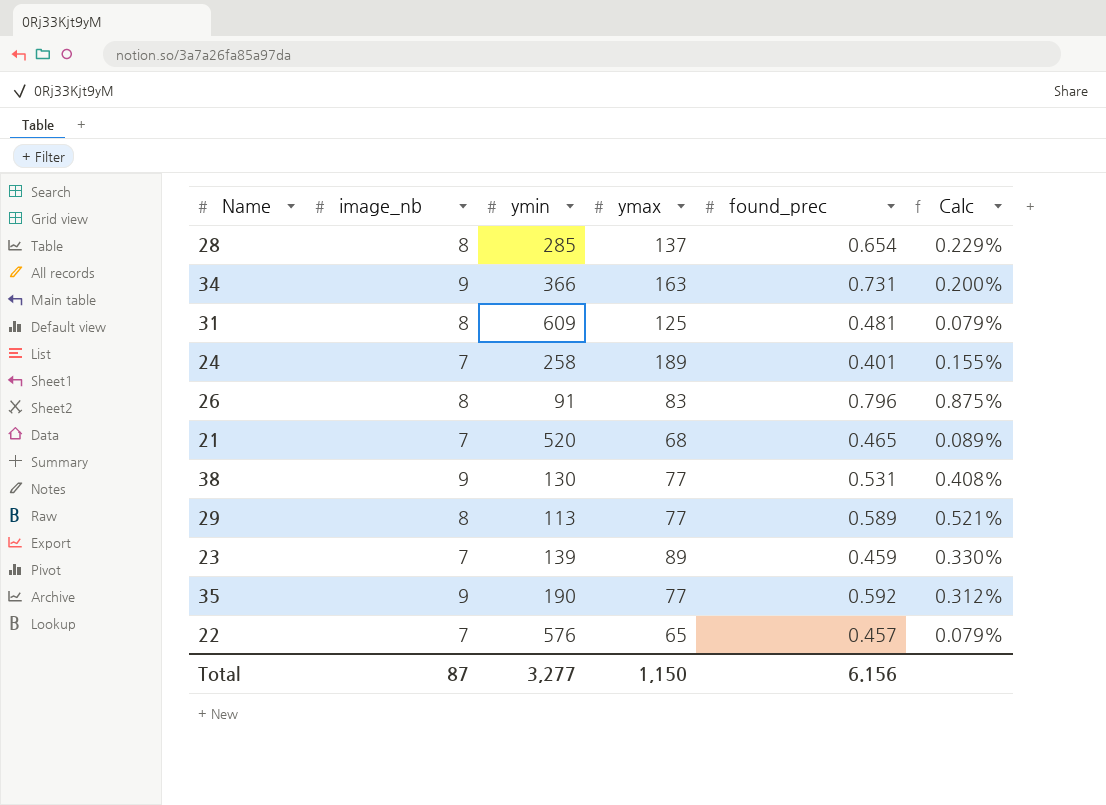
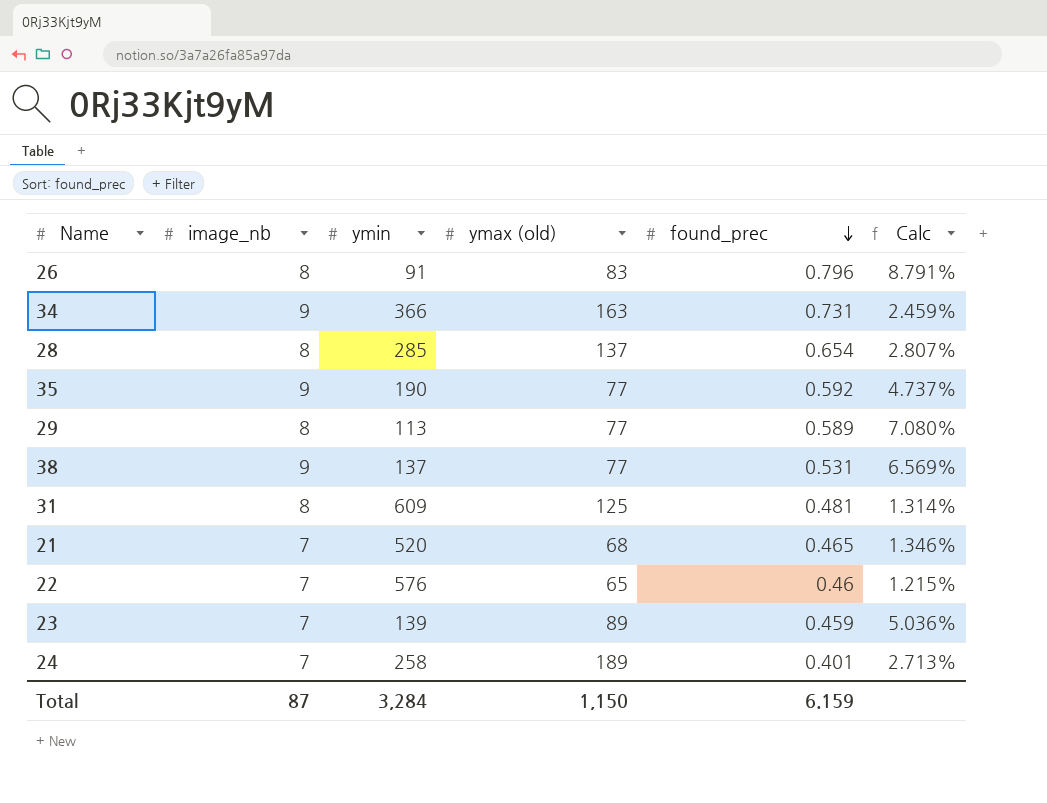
row order: none -> found_prec descending
column name: ymax -> ymax (old)
column Calc | formula: [found_prec] / [ymin] -> [image_nb] / [ymin]
38 | ymin: 130 -> 137
22 | found_prec: 0.457 -> 0.46
Total | ymin: 3,277 -> 3,284
Total | found_prec: 6.156 -> 6.159

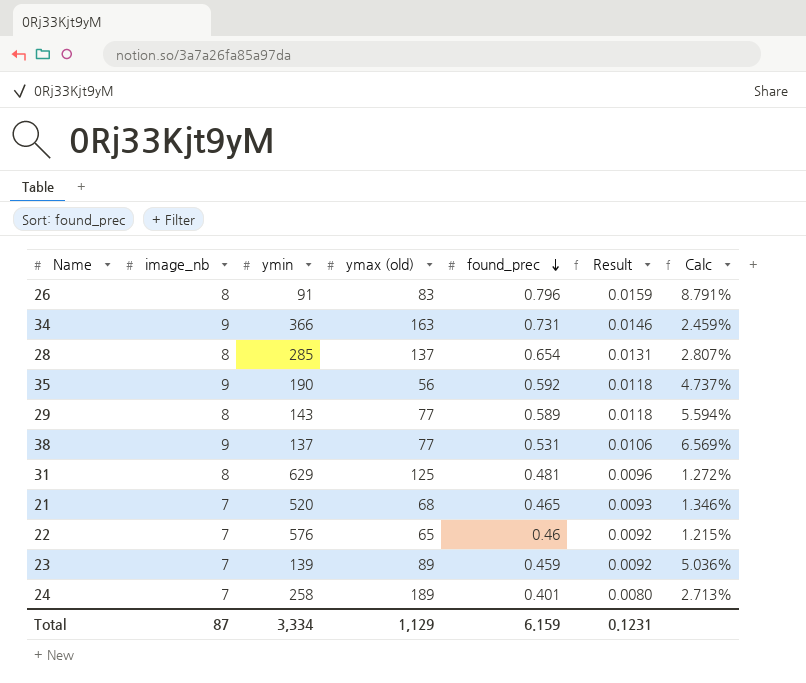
column Result | formula: none -> [found_prec] * 0.02
35 | ymax (old): 77 -> 56
29 | ymin: 113 -> 143
29 | Calc: 7.080% -> 5.594%
31 | ymin: 609 -> 629
31 | Calc: 1.314% -> 1.272%
Total | ymin: 3,284 -> 3,334
Total | ymax (old): 1,150 -> 1,129

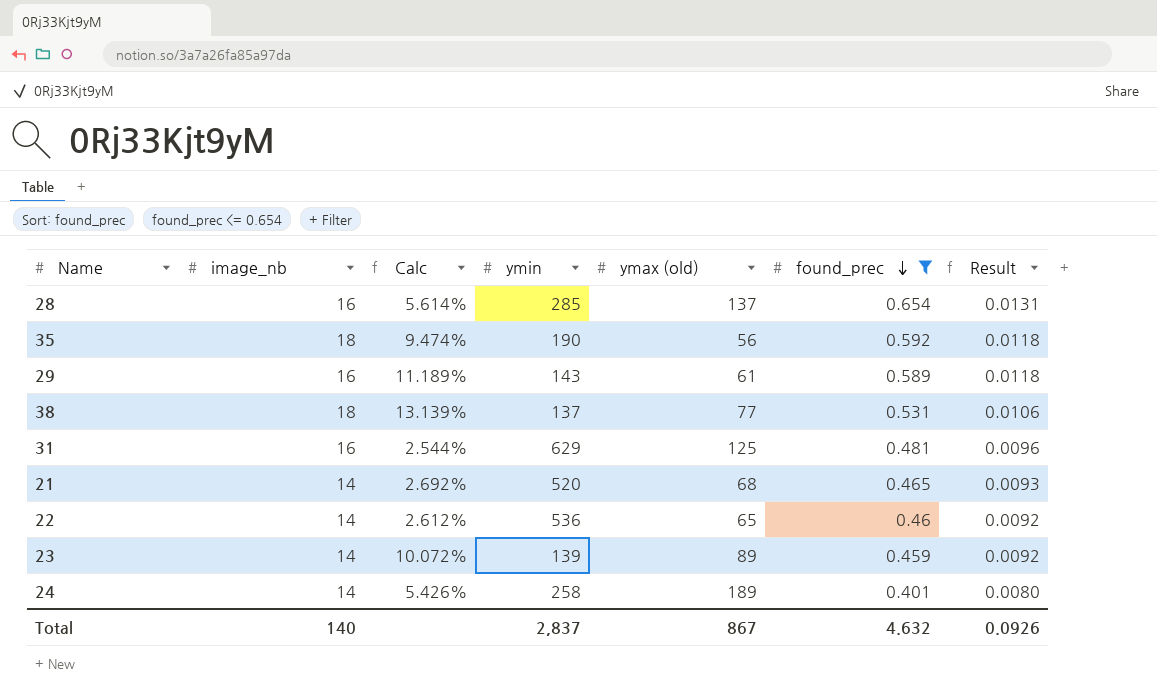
filter: none -> found_prec <= 0.654
column Calc | position: 7 -> 3
28 | image_nb: 8 -> 16
28 | Calc: 2.807% -> 5.614%
35 | image_nb: 9 -> 18
35 | Calc: 4.737% -> 9.474%
29 | image_nb: 8 -> 16
29 | Calc: 5.594% -> 11.189%
29 | ymax (old): 77 -> 61
38 | image_nb: 9 -> 18
38 | Calc: 6.569% -> 13.139%
31 | image_nb: 8 -> 16
31 | Calc: 1.272% -> 2.544%
21 | image_nb: 7 -> 14
21 | Calc: 1.346% -> 2.692%
22 | image_nb: 7 -> 14
22 | Calc: 1.215% -> 2.612%
22 | ymin: 576 -> 536
23 | image_nb: 7 -> 14
23 | Calc: 5.036% -> 10.072%
24 | image_nb: 7 -> 14
24 | Calc: 2.713% -> 5.426%
Total | image_nb: 87 -> 140
Total | ymin: 3,334 -> 2,837
Total | ymax (old): 1,129 -> 867
Total | found_prec: 6.159 -> 4.632
Total | Result: 0.1231 -> 0.0926

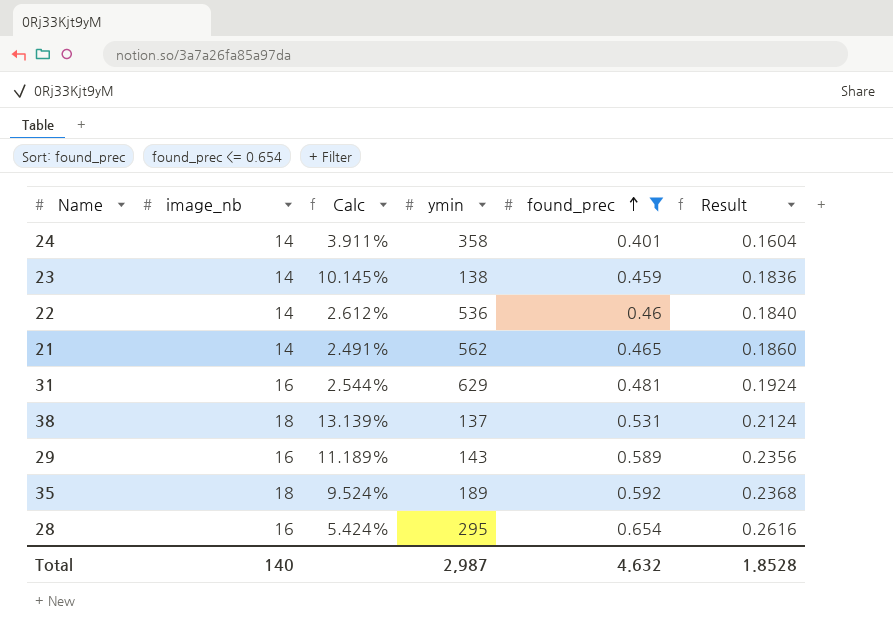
row order: found_prec descending -> found_prec ascending
column ymax (old) | position: 5 -> none
column Result | formula: [found_prec] * 0.02 -> [found_prec] * 0.4
24 | Calc: 5.426% -> 3.911%
24 | ymin: 258 -> 358
23 | Calc: 10.072% -> 10.145%
23 | ymin: 139 -> 138
21 | Calc: 2.692% -> 2.491%
21 | ymin: 520 -> 562
35 | Calc: 9.474% -> 9.524%
35 | ymin: 190 -> 189
28 | Calc: 5.614% -> 5.424%
28 | ymin: 285 -> 295
Total | ymin: 2,837 -> 2,987
Total | Result: 0.0926 -> 1.8528

